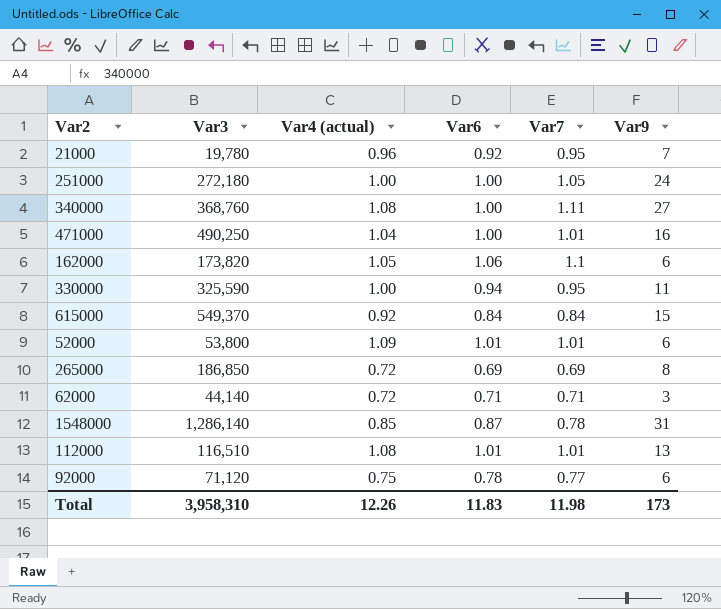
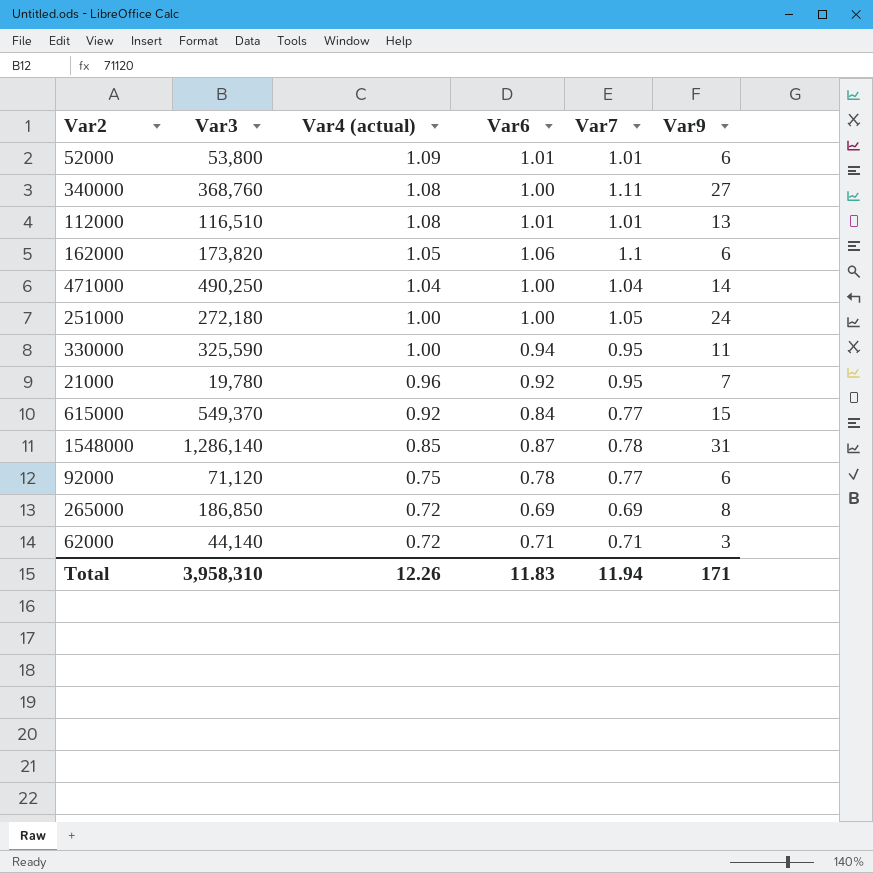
row order: none -> Var4 (actual) descending
471000 | Var7: 1.01 -> 1.04
471000 | Var9: 16 -> 14
615000 | Var7: 0.84 -> 0.77
Total | Var7: 11.98 -> 11.94
Total | Var9: 173 -> 171

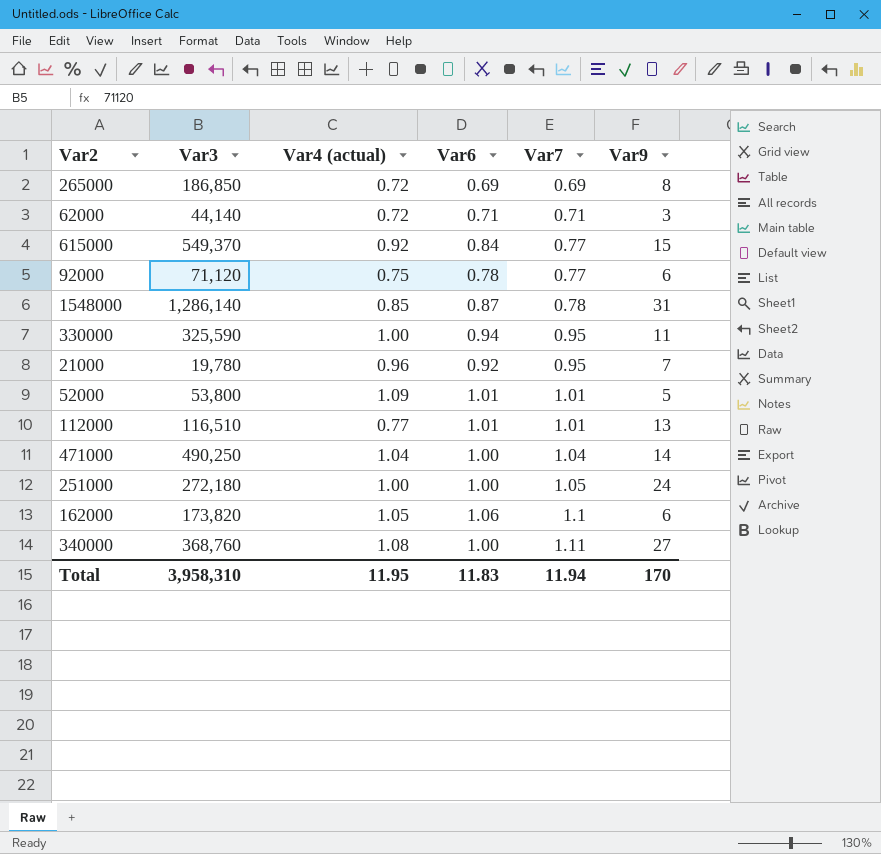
row order: Var4 (actual) descending -> Var7 ascending
52000 | Var9: 6 -> 5
112000 | Var4 (actual): 1.08 -> 0.77
Total | Var4 (actual): 12.26 -> 11.95
Total | Var9: 171 -> 170

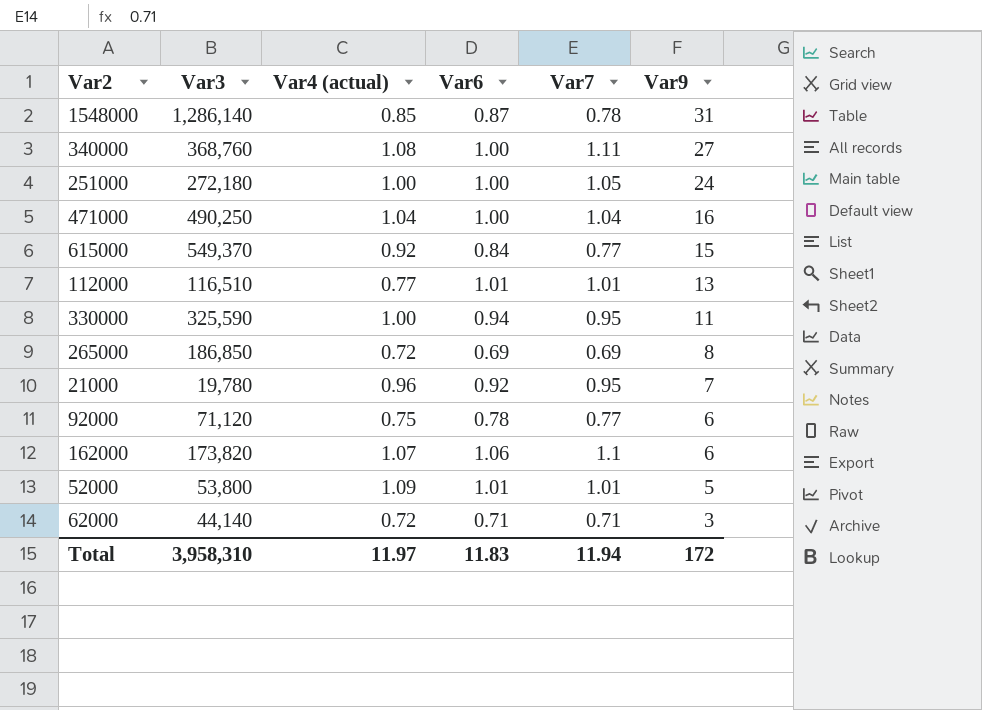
row order: Var7 ascending -> Var9 descending
471000 | Var9: 14 -> 16
162000 | Var4 (actual): 1.05 -> 1.07
Total | Var4 (actual): 11.95 -> 11.97
Total | Var9: 170 -> 172

